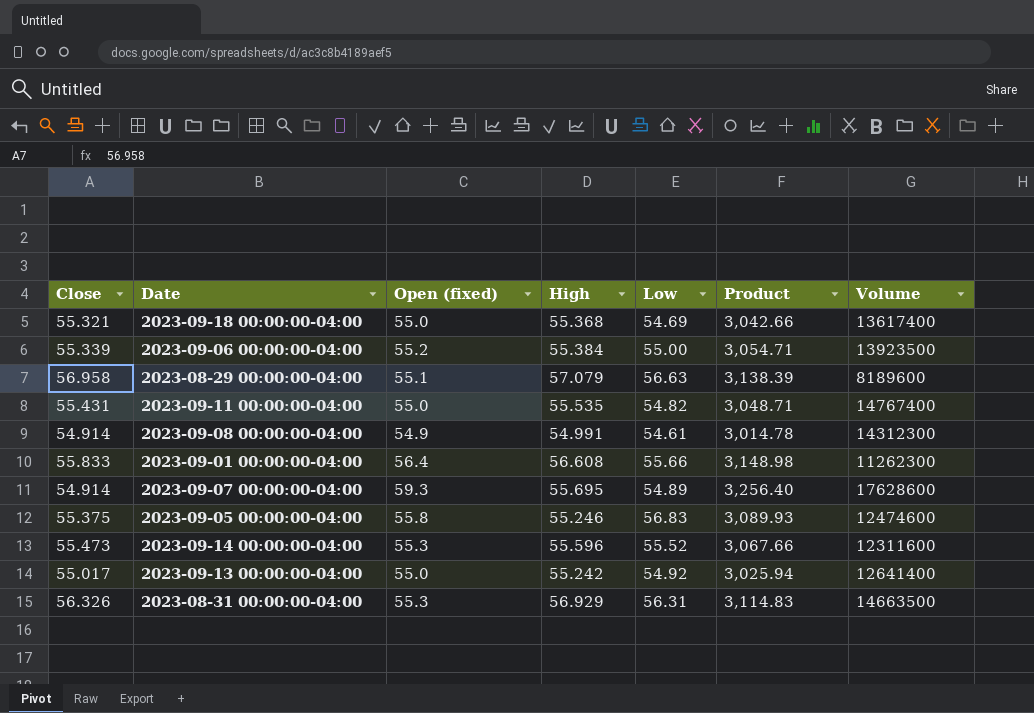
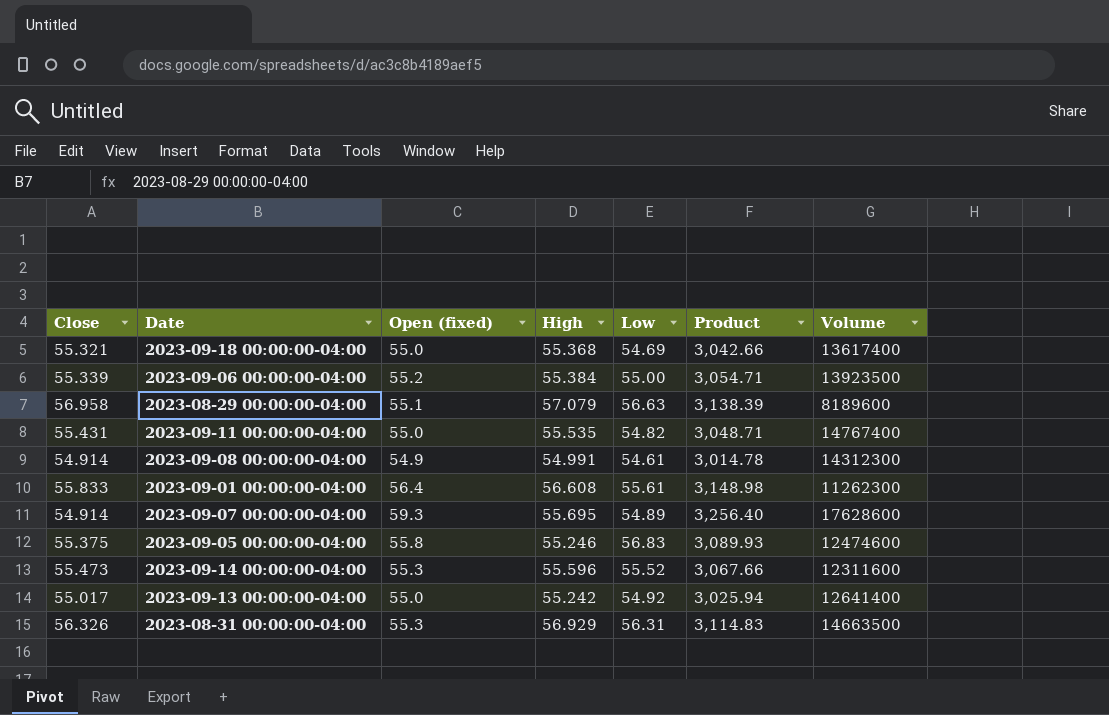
2023-09-01 00:00:00-04:00 | Low: 55.66 -> 55.61

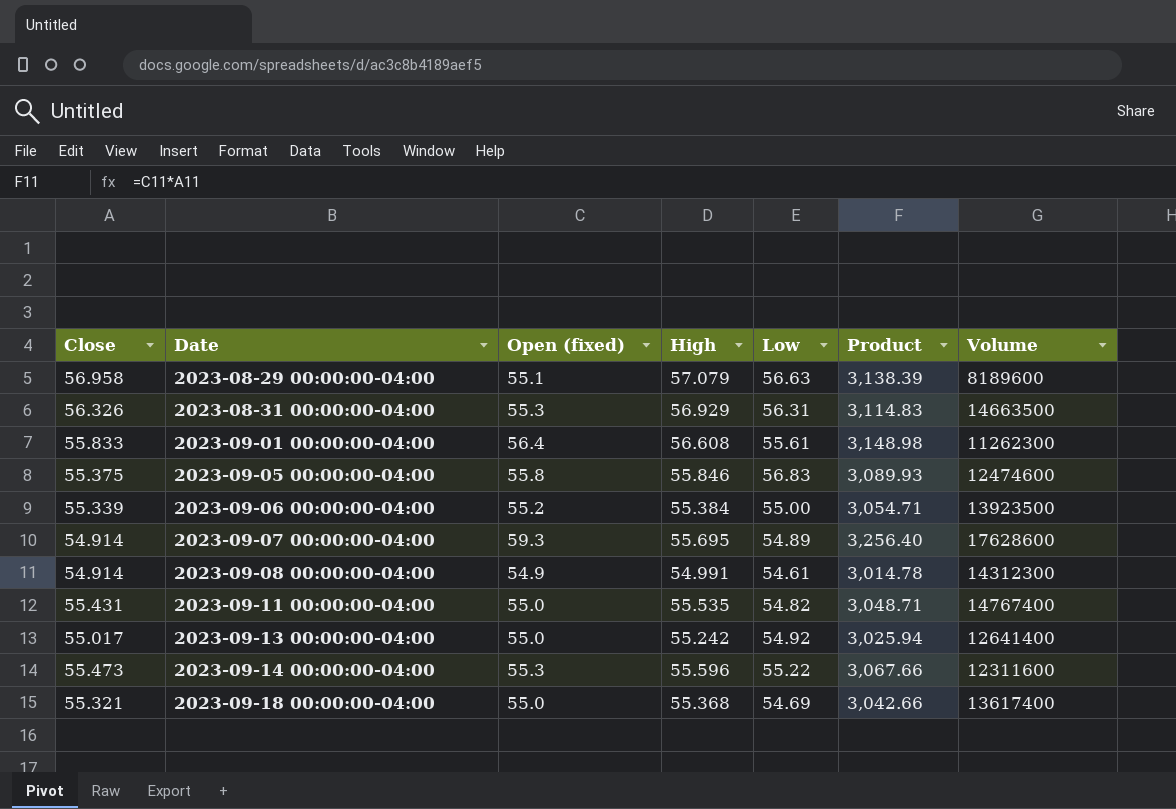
row order: none -> Date ascending
2023-09-05 00:00:00-04:00 | High: 55.246 -> 55.846
2023-09-14 00:00:00-04:00 | Low: 55.52 -> 55.22

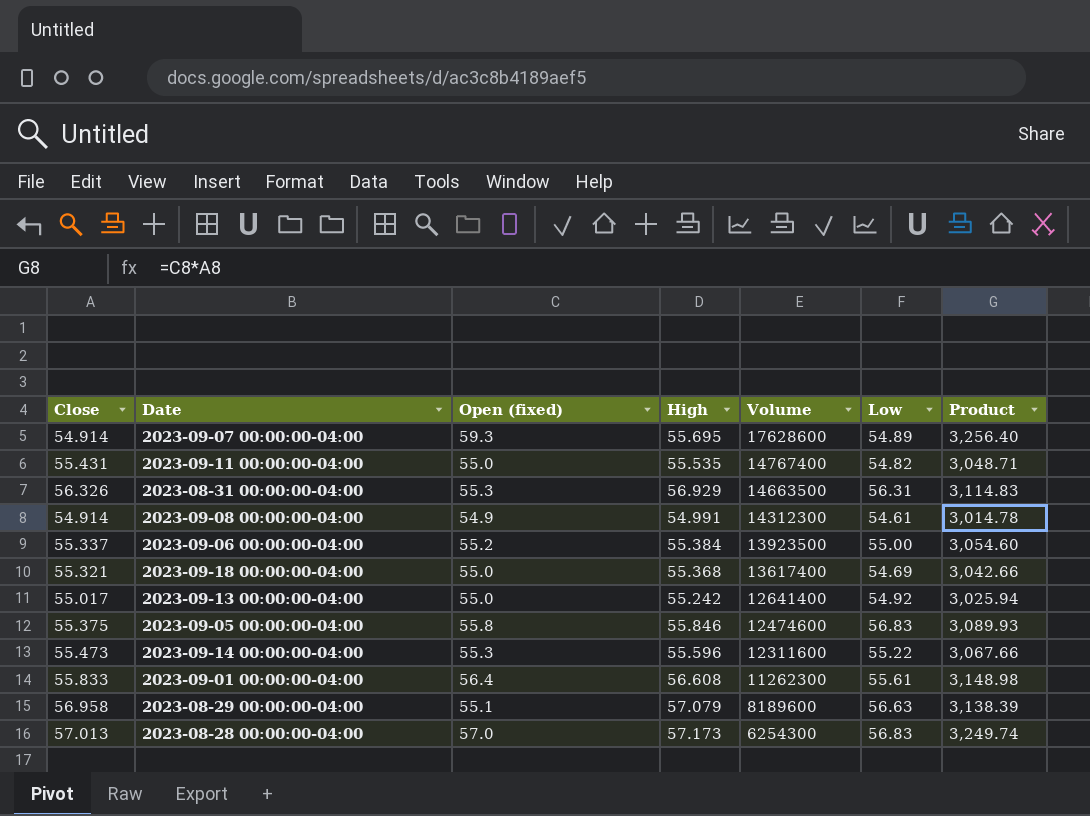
row order: Date ascending -> Volume descending
column Volume | position: 7 -> 5
2023-09-06 00:00:00-04:00 | Close: 55.339 -> 55.337
2023-09-06 00:00:00-04:00 | Product: 3,054.71 -> 3,054.60
row 2023-08-28 00:00:00-04:00: none -> 57.013 | 57.0 | 57.173 | 6254300 | 56.83 | 3,249.74

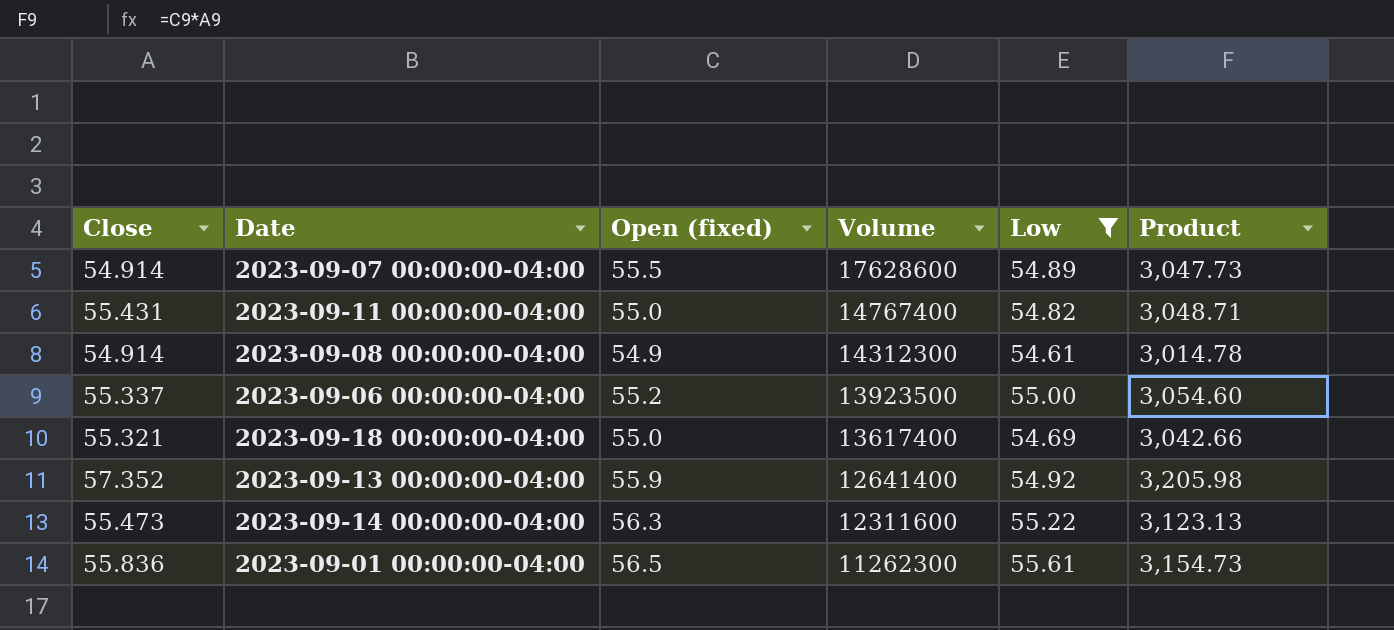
filter: none -> Low <= 55.61
column High | position: 4 -> none
2023-09-07 00:00:00-04:00 | Open (fixed): 59.3 -> 55.5
2023-09-07 00:00:00-04:00 | Product: 3,256.40 -> 3,047.73
2023-09-13 00:00:00-04:00 | Close: 55.017 -> 57.352
2023-09-13 00:00:00-04:00 | Open (fixed): 55.0 -> 55.9
2023-09-13 00:00:00-04:00 | Product: 3,025.94 -> 3,205.98
2023-09-14 00:00:00-04:00 | Open (fixed): 55.3 -> 56.3
2023-09-14 00:00:00-04:00 | Product: 3,067.66 -> 3,123.13
2023-09-01 00:00:00-04:00 | Close: 55.833 -> 55.836
2023-09-01 00:00:00-04:00 | Open (fixed): 56.4 -> 56.5
2023-09-01 00:00:00-04:00 | Product: 3,148.98 -> 3,154.73

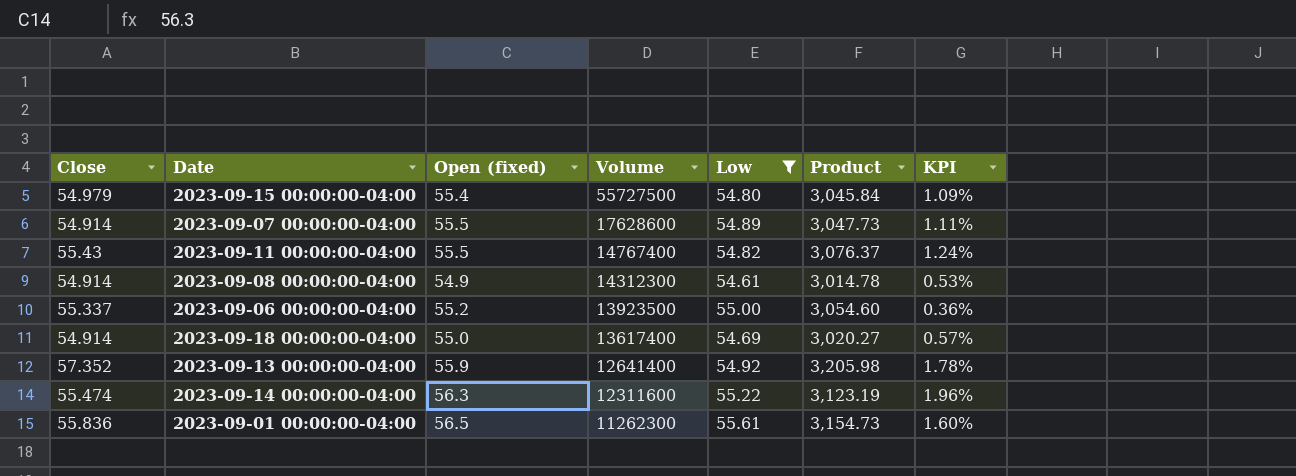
column KPI | formula: none -> ([Open (fixed)] - [Low]) / [Low]
row 2023-09-15 00:00:00-04:00: none -> 54.979 | 55.4 | 55727500 | 54.80 | 3,045.84 | 1.09%
2023-09-11 00:00:00-04:00 | Close: 55.431 -> 55.43
2023-09-11 00:00:00-04:00 | Open (fixed): 55.0 -> 55.5
2023-09-11 00:00:00-04:00 | Product: 3,048.71 -> 3,076.37
2023-09-18 00:00:00-04:00 | Close: 55.321 -> 54.914
2023-09-18 00:00:00-04:00 | Product: 3,042.66 -> 3,020.27
2023-09-14 00:00:00-04:00 | Close: 55.473 -> 55.474
2023-09-14 00:00:00-04:00 | Product: 3,123.13 -> 3,123.19

